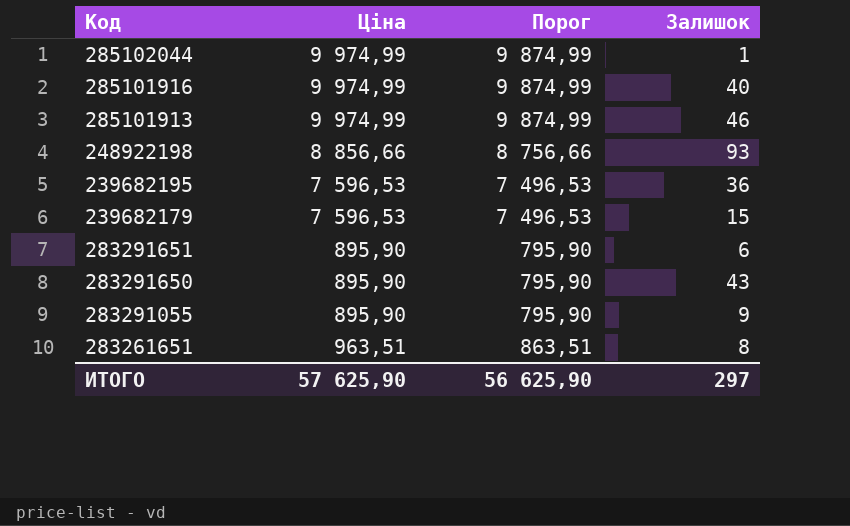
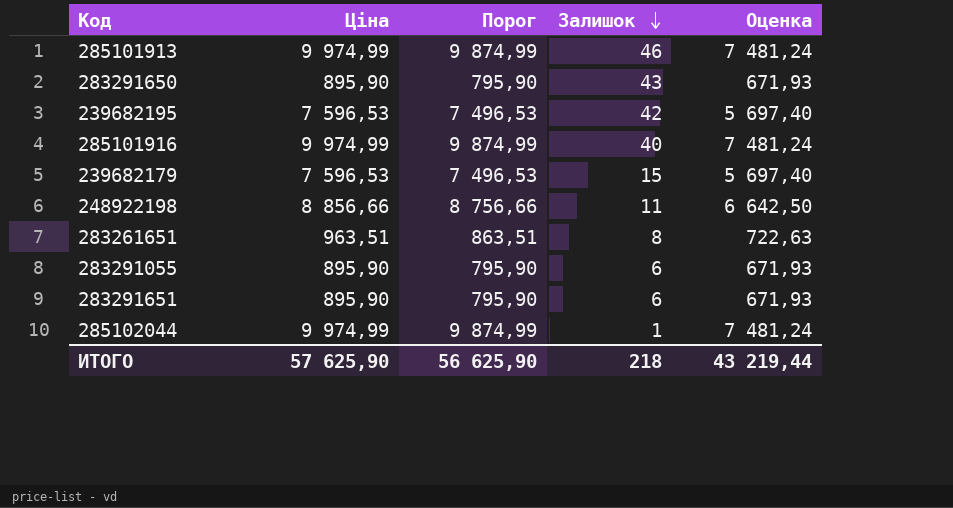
row order: none -> Залишок descending
column Оценка | formula: none -> [Ціна] * 0,75
239682195 | Залишок: 36 -> 42
248922198 | Залишок: 93 -> 11
283291055 | Залишок: 9 -> 6
ИТОГО | Залишок: 297 -> 218

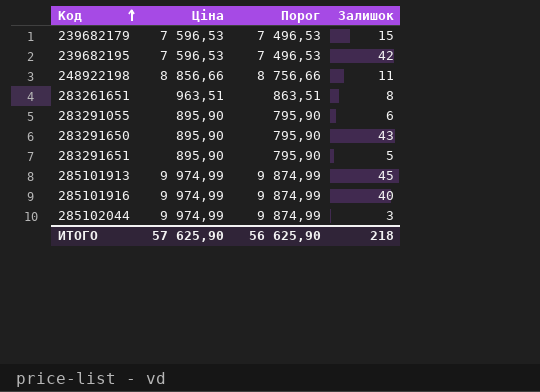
row order: Залишок descending -> Код ascending
column Оценка | formula: [Ціна] * 0,75 -> none
283291651 | Залишок: 6 -> 5
285101913 | Залишок: 46 -> 45
285102044 | Залишок: 1 -> 3

